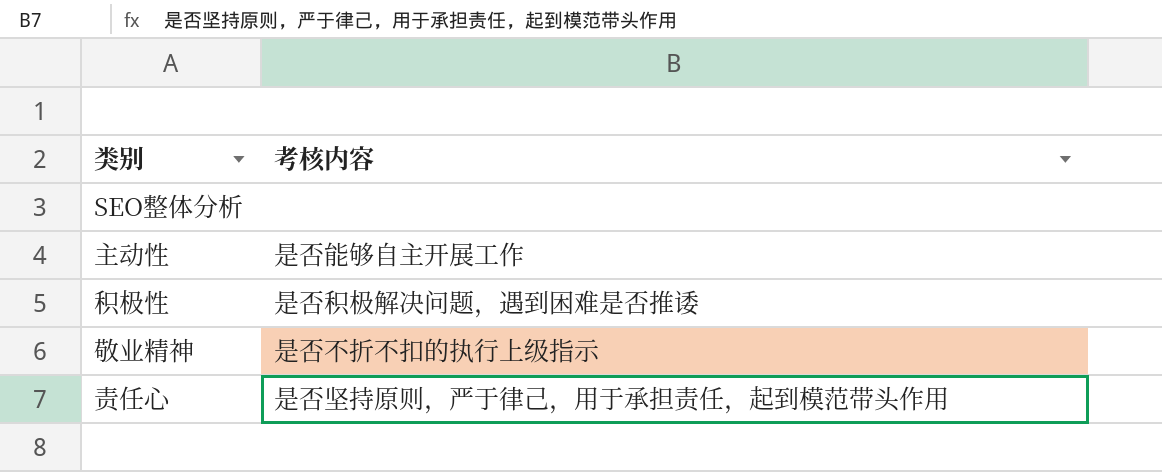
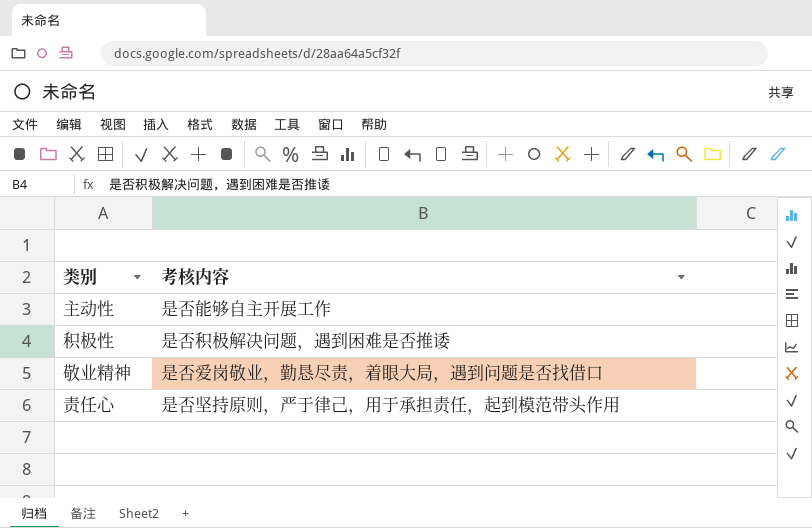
row SEO整体分析: none -> none
敬业精神 | 考核内容: 是否不折不扣的执行上级指示 -> 是否爱岗敬业，勤恳尽责，着眼大局，遇到问题是否找借口

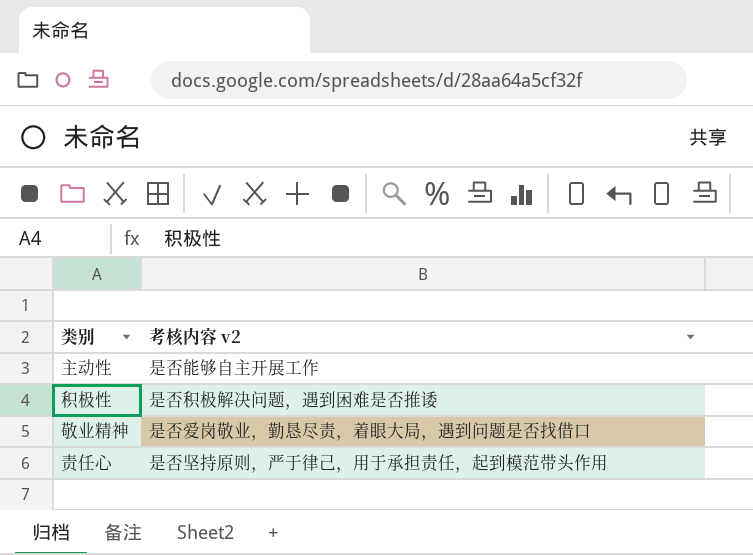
column name: 考核内容 -> 考核内容 v2

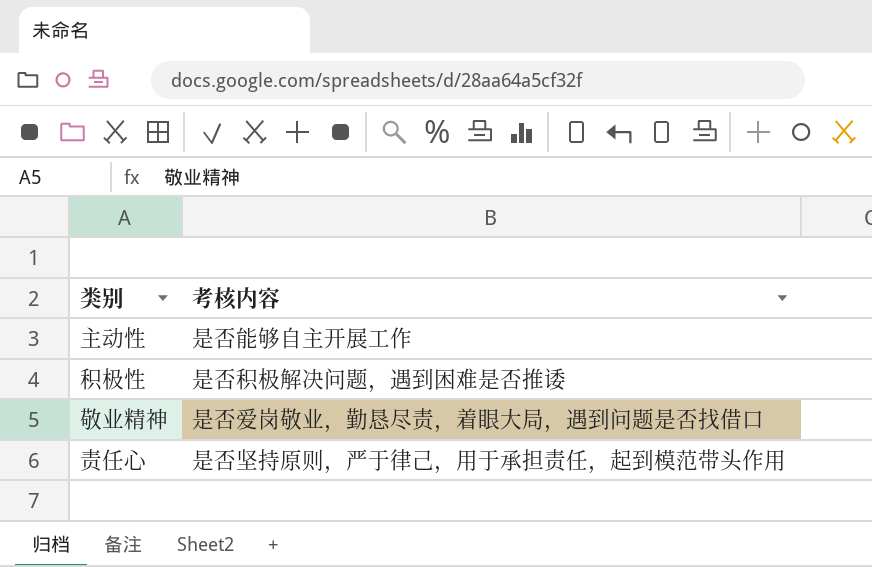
column name: 考核内容 v2 -> 考核内容

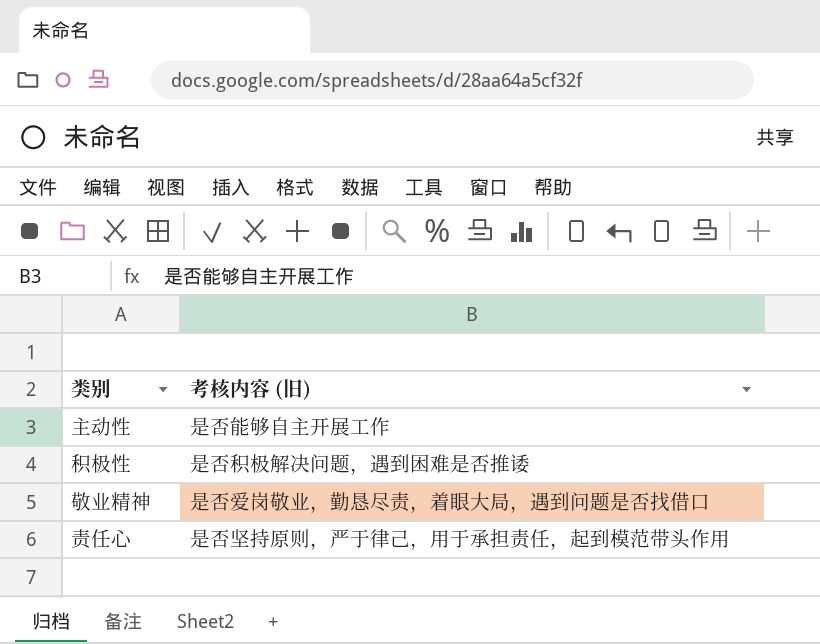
column name: 考核内容 -> 考核内容 (旧)

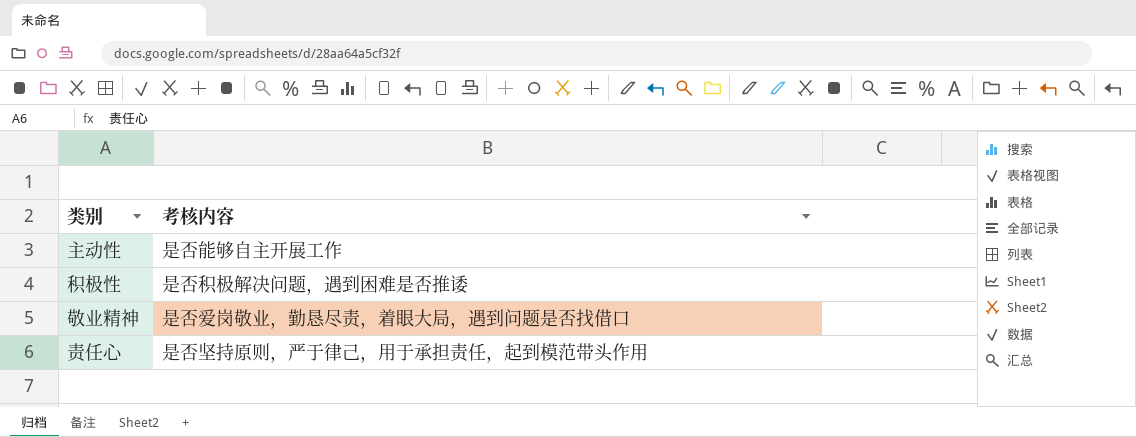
column name: 考核内容 (旧) -> 考核内容

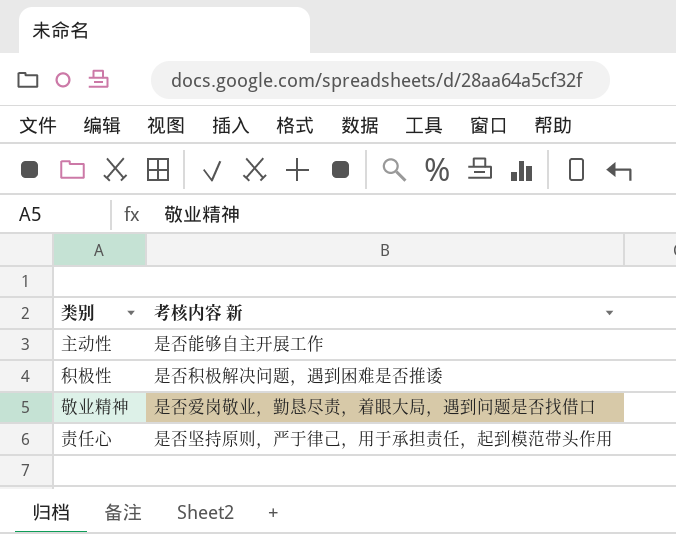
column name: 考核内容 -> 考核内容 新

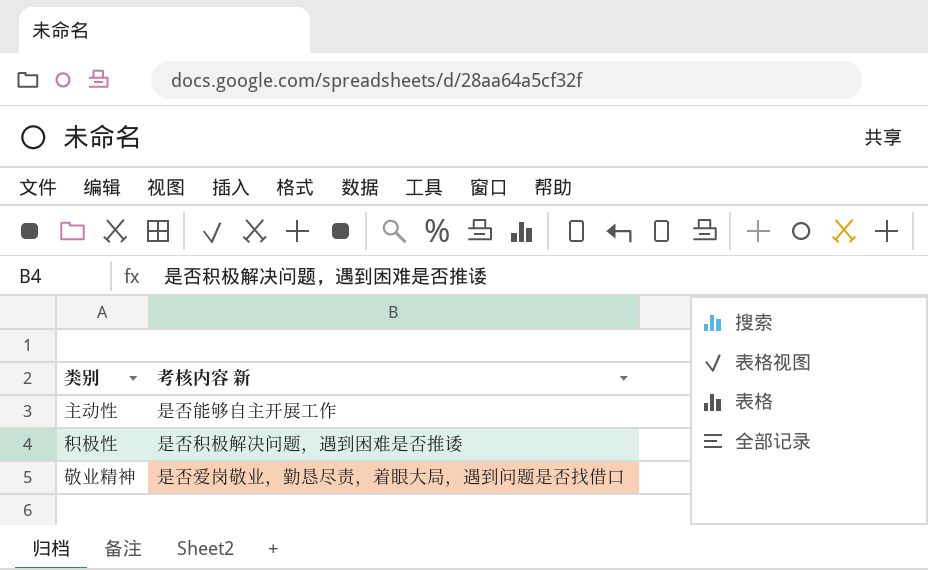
row 责任心: 是否坚持原则，严于律己，用于承担责任，起到模范带头作用 -> none

